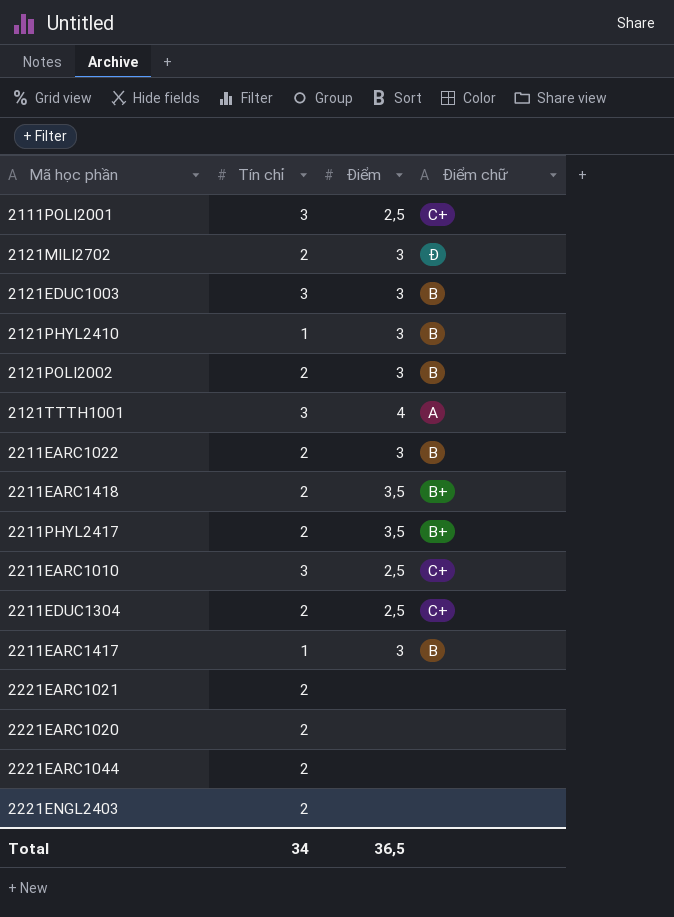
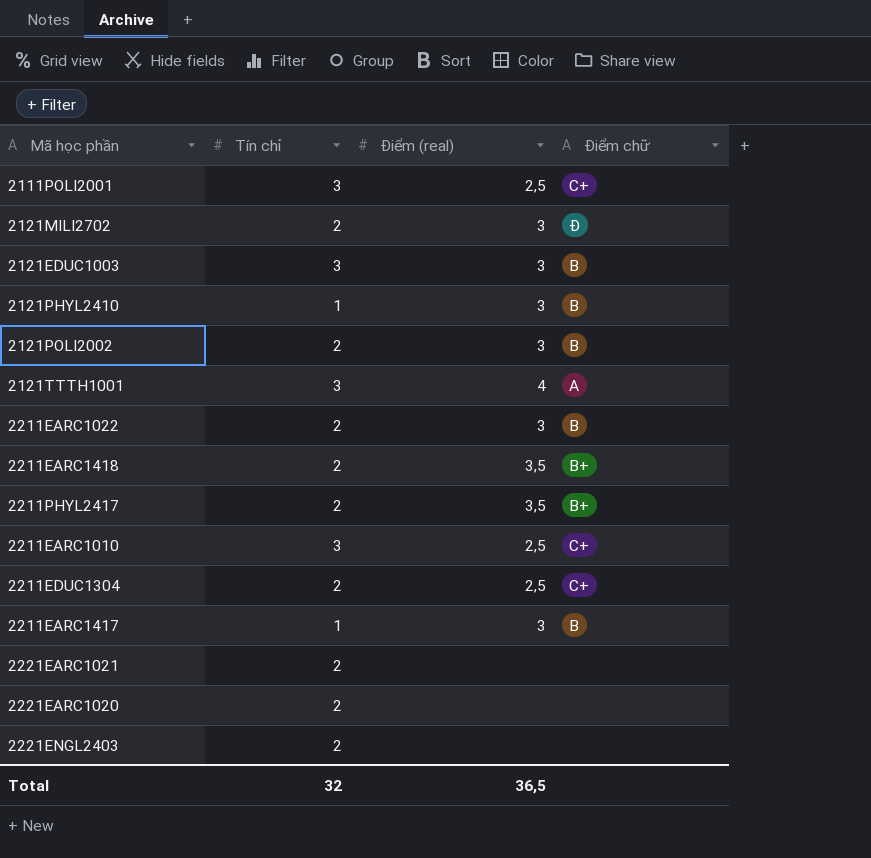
column name: Điểm -> Điểm (real)
row 2221EARC1044: 2 | none | none -> none
Total | Tín chỉ: 34 -> 32

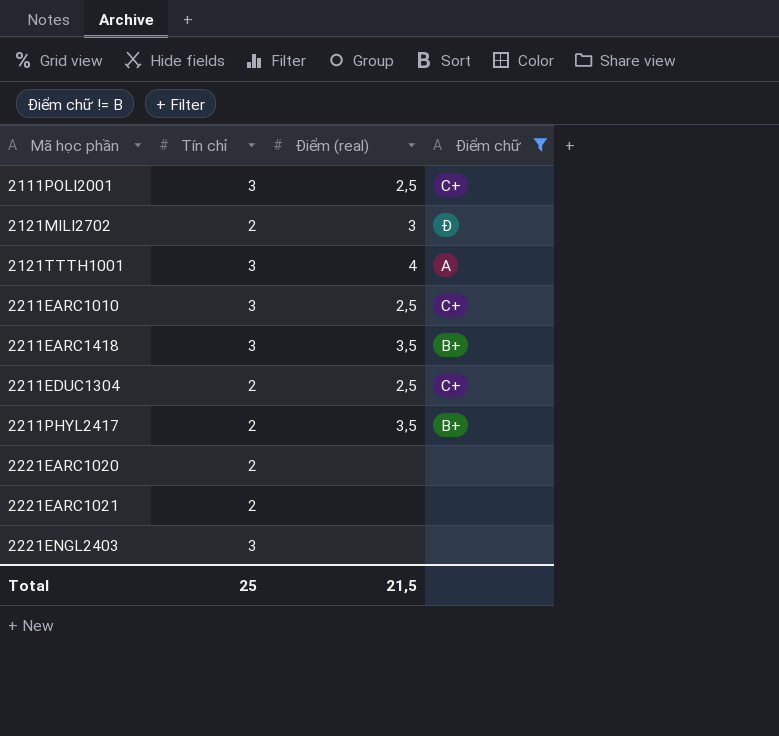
filter: none -> Điểm chữ != B
row order: none -> Mã học phần ascending
2211EARC1418 | Tín chỉ: 2 -> 3
2221ENGL2403 | Tín chỉ: 2 -> 3
Total | Tín chỉ: 32 -> 25
Total | Điểm (real): 36,5 -> 21,5

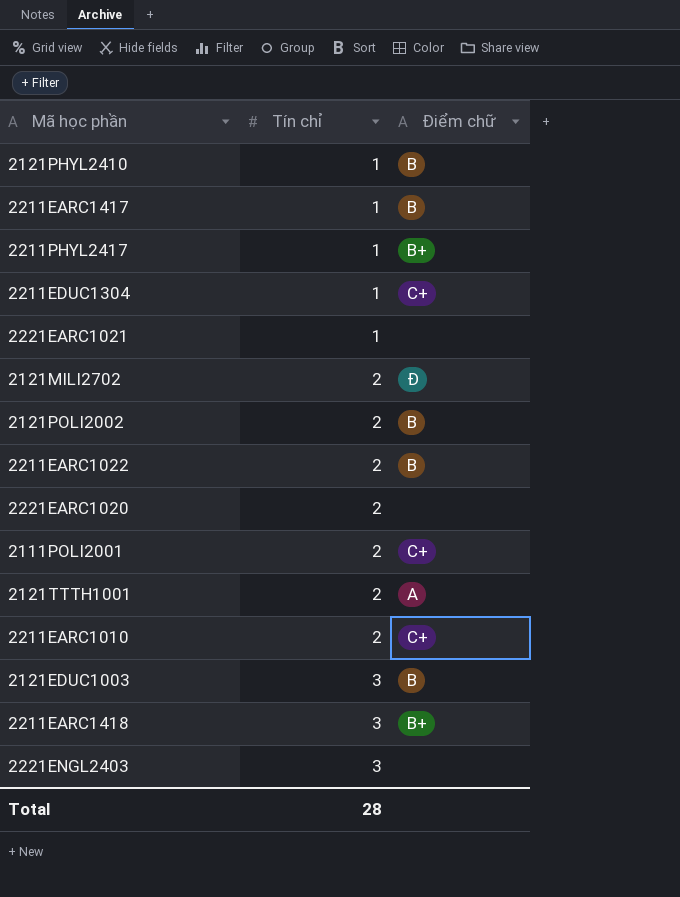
filter: Điểm chữ != B -> none
row order: Mã học phần ascending -> Tín chỉ ascending
column Điểm (real) | position: 3 -> none
2211PHYL2417 | Tín chỉ: 2 -> 1
2211EDUC1304 | Tín chỉ: 2 -> 1
2221EARC1021 | Tín chỉ: 2 -> 1
2111POLI2001 | Tín chỉ: 3 -> 2
2121TTTH1001 | Tín chỉ: 3 -> 2
2211EARC1010 | Tín chỉ: 3 -> 2
Total | Tín chỉ: 25 -> 28

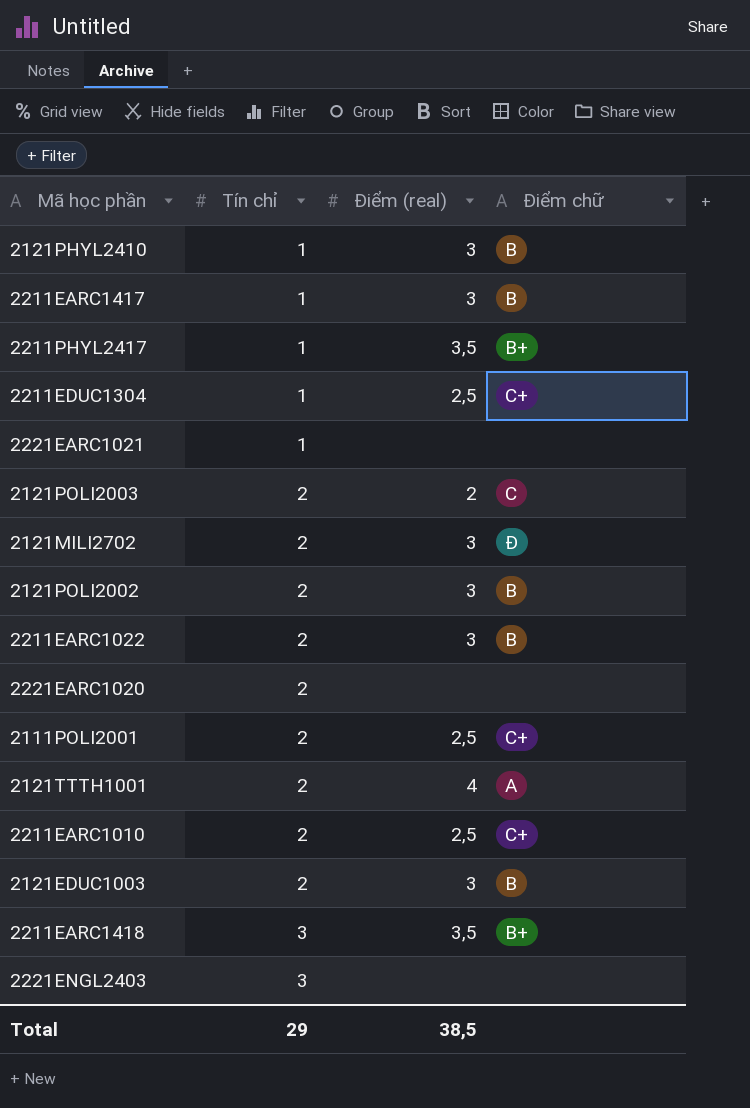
column Điểm (real) | position: none -> 3
row 2121POLI2003: none -> 2 | 2 | C
2121EDUC1003 | Tín chỉ: 3 -> 2
Total | Tín chỉ: 28 -> 29

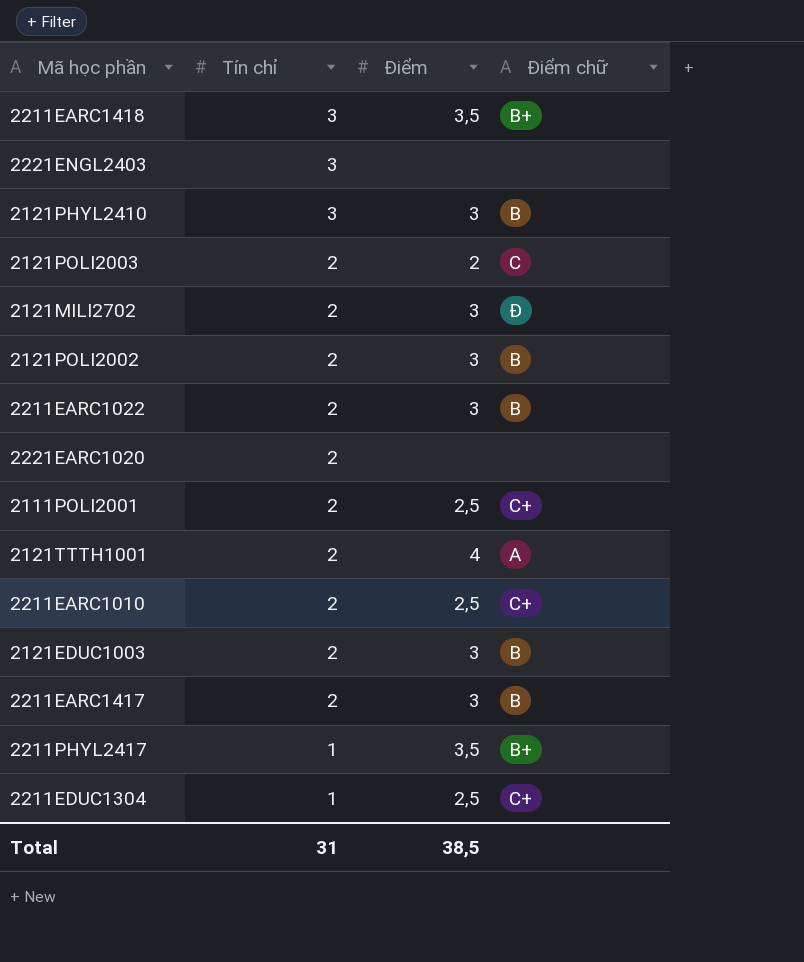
row order: Tín chỉ ascending -> Tín chỉ descending
column name: Điểm (real) -> Điểm
row 2221EARC1021: 1 | none | none -> none
2121PHYL2410 | Tín chỉ: 1 -> 3
2211EARC1417 | Tín chỉ: 1 -> 2
Total | Tín chỉ: 29 -> 31

